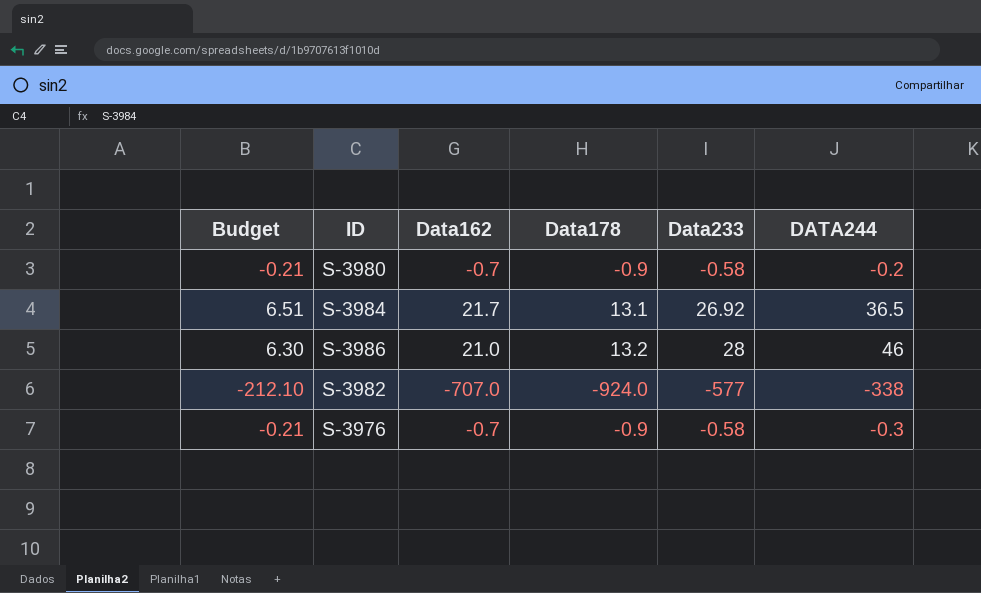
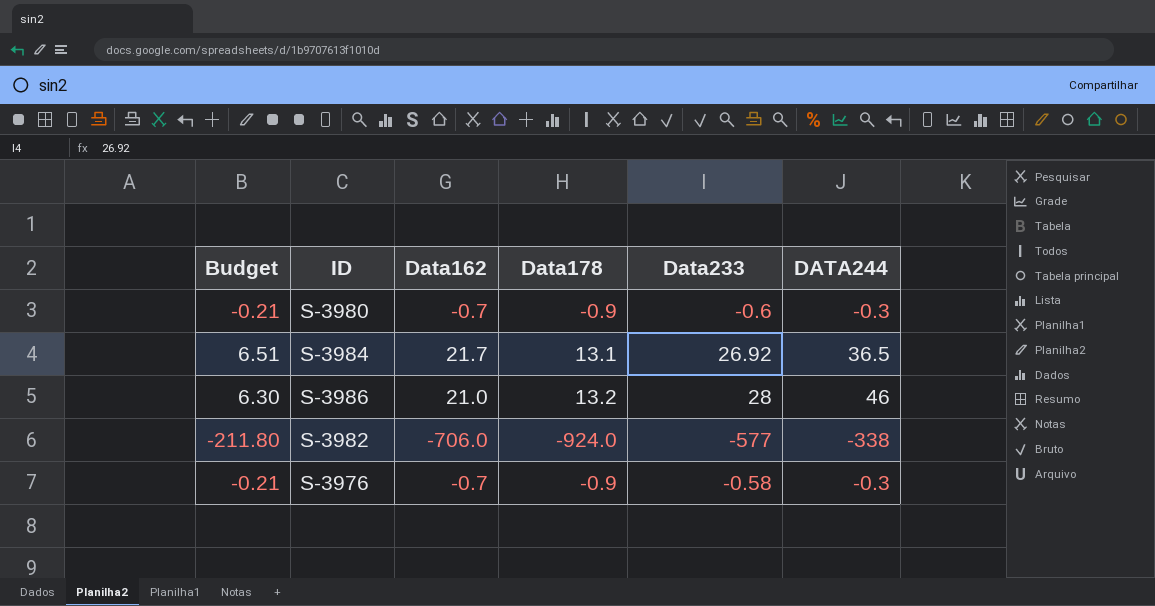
S-3980 | Data233: -0.58 -> -0.6
S-3980 | DATA244: -0.2 -> -0.3
S-3982 | Budget: -212.10 -> -211.80
S-3982 | Data162: -707.0 -> -706.0

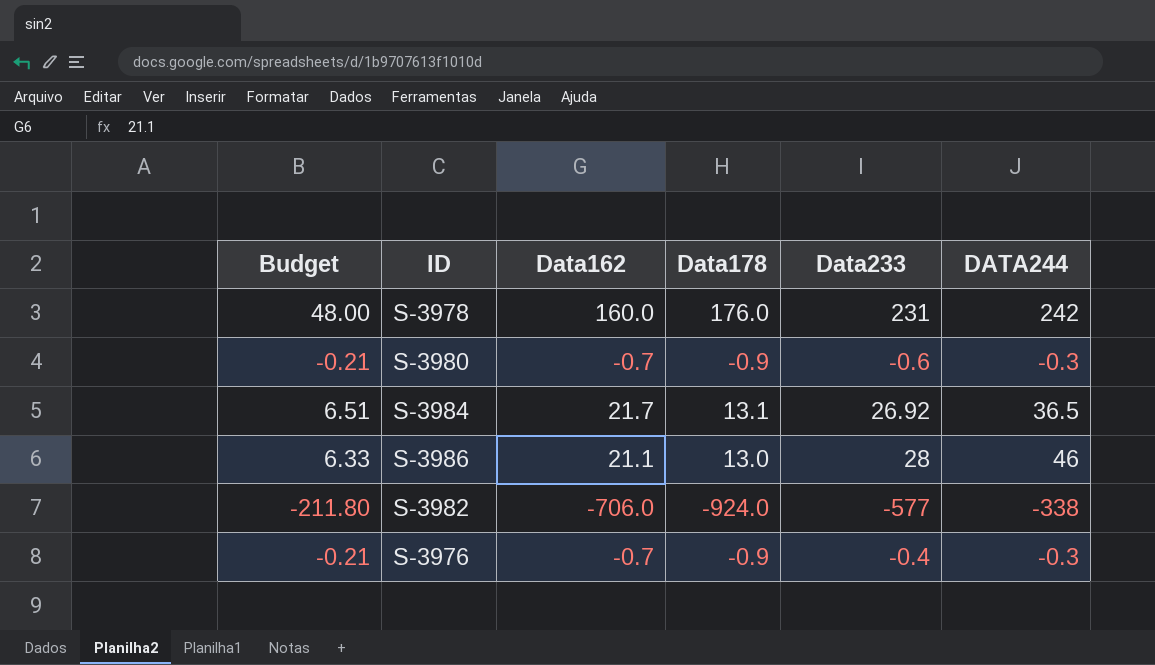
row S-3978: none -> 48.00 | 160.0 | 176.0 | 231 | 242
S-3986 | Budget: 6.30 -> 6.33
S-3986 | Data162: 21.0 -> 21.1
S-3986 | Data178: 13.2 -> 13.0
S-3976 | Data233: -0.58 -> -0.4

